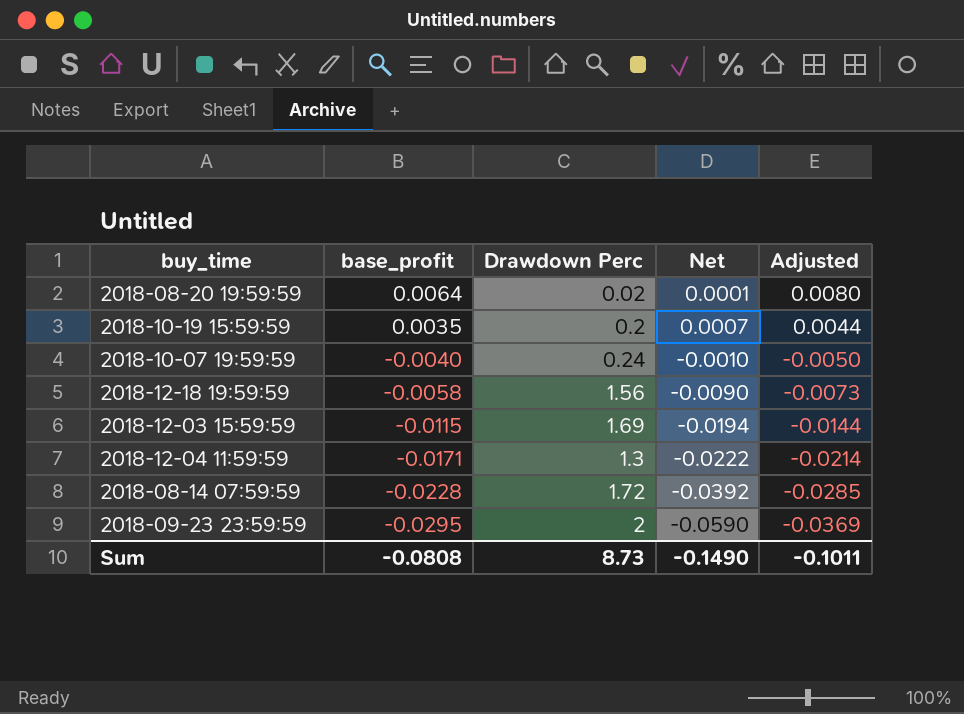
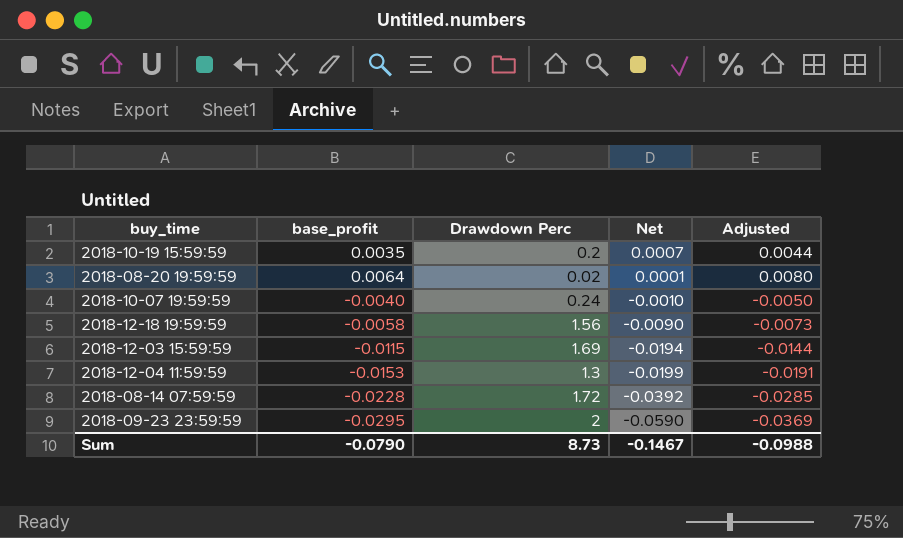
row order: base_profit descending -> Net descending
2018-12-04 11:59:59 | base_profit: -0.0171 -> -0.0153
2018-12-04 11:59:59 | Net: -0.0222 -> -0.0199
2018-12-04 11:59:59 | Adjusted: -0.0214 -> -0.0191
Sum | base_profit: -0.0808 -> -0.0790
Sum | Net: -0.1490 -> -0.1467
Sum | Adjusted: -0.1011 -> -0.0988

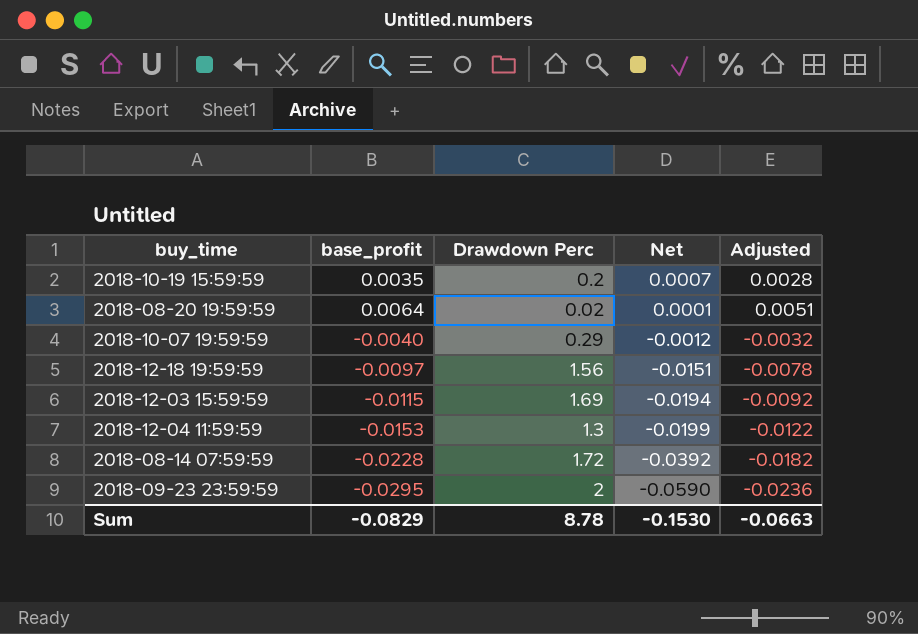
column Adjusted | formula: [base_profit] * 1.25 -> [base_profit] * 0.8
2018-10-07 19:59:59 | Drawdown Perc: 0.24 -> 0.29
2018-10-07 19:59:59 | Net: -0.0010 -> -0.0012
2018-12-18 19:59:59 | base_profit: -0.0058 -> -0.0097
2018-12-18 19:59:59 | Net: -0.0090 -> -0.0151
Sum | base_profit: -0.0790 -> -0.0829
Sum | Drawdown Perc: 8.73 -> 8.78
Sum | Net: -0.1467 -> -0.1530
Sum | Adjusted: -0.0988 -> -0.0663

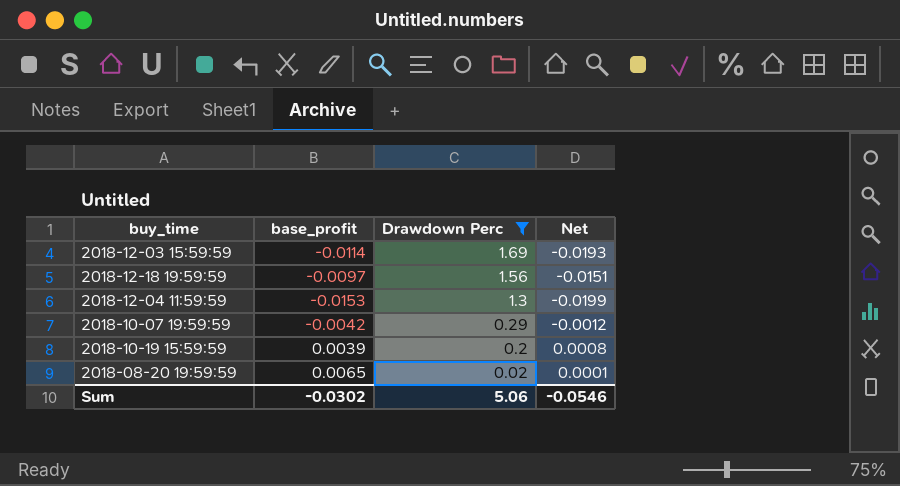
filter: none -> Drawdown Perc <= 1.69
row order: Net descending -> Drawdown Perc descending
column Adjusted | formula: [base_profit] * 0.8 -> none
2018-12-03 15:59:59 | base_profit: -0.0115 -> -0.0114
2018-12-03 15:59:59 | Net: -0.0194 -> -0.0193
2018-10-07 19:59:59 | base_profit: -0.0040 -> -0.0042
2018-10-19 15:59:59 | base_profit: 0.0035 -> 0.0039
2018-10-19 15:59:59 | Net: 0.0007 -> 0.0008
2018-08-20 19:59:59 | base_profit: 0.0064 -> 0.0065
Sum | base_profit: -0.0829 -> -0.0302
Sum | Drawdown Perc: 8.78 -> 5.06
Sum | Net: -0.1530 -> -0.0546

